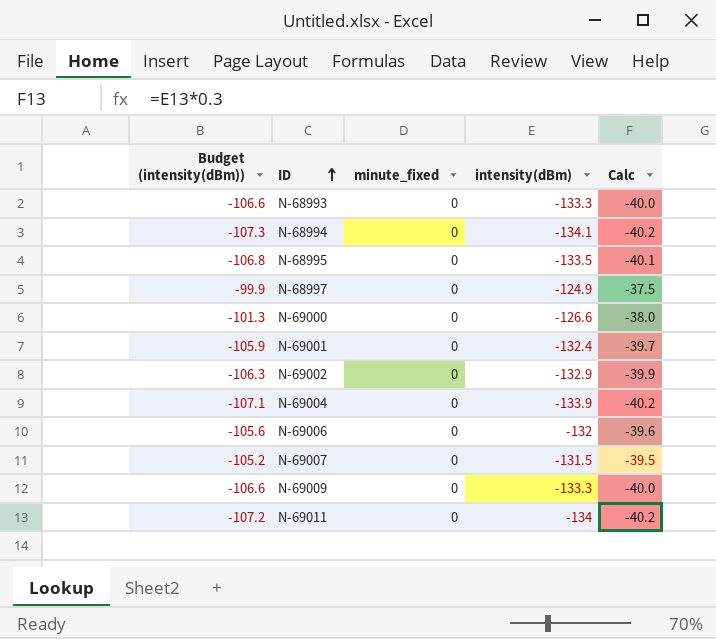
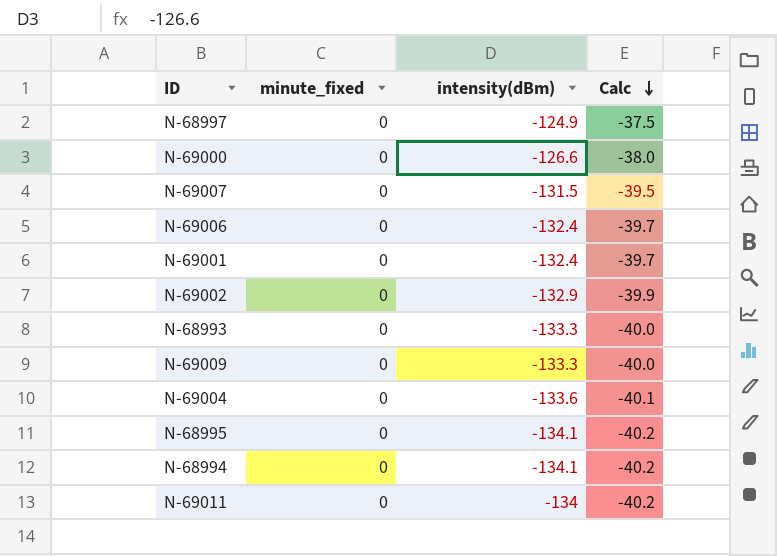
row order: ID ascending -> Calc descending
column Budget (intensity(dBm)) | formula: [intensity(dBm)] * 0.8 -> none
N-69006 | intensity(dBm): -132 -> -132.4
N-69006 | Calc: -39.6 -> -39.7
N-69004 | intensity(dBm): -133.9 -> -133.6
N-69004 | Calc: -40.2 -> -40.1
N-68995 | intensity(dBm): -133.5 -> -134.1
N-68995 | Calc: -40.1 -> -40.2

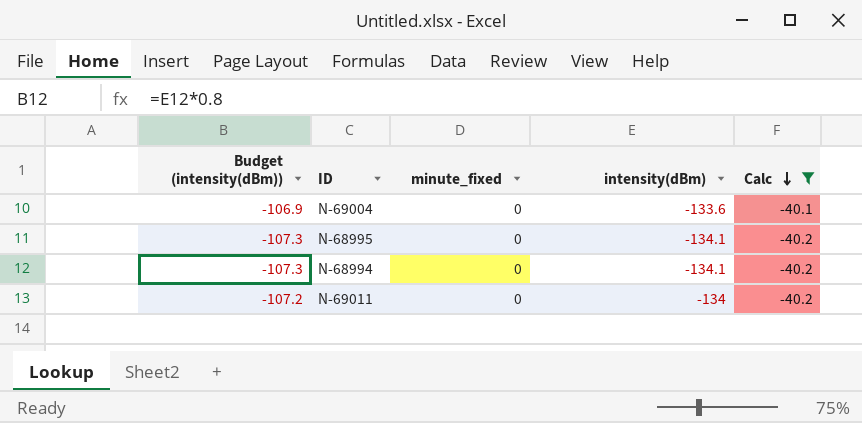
filter: none -> Calc <= -40.1
column Budget (intensity(dBm)) | formula: none -> [intensity(dBm)] * 0.8

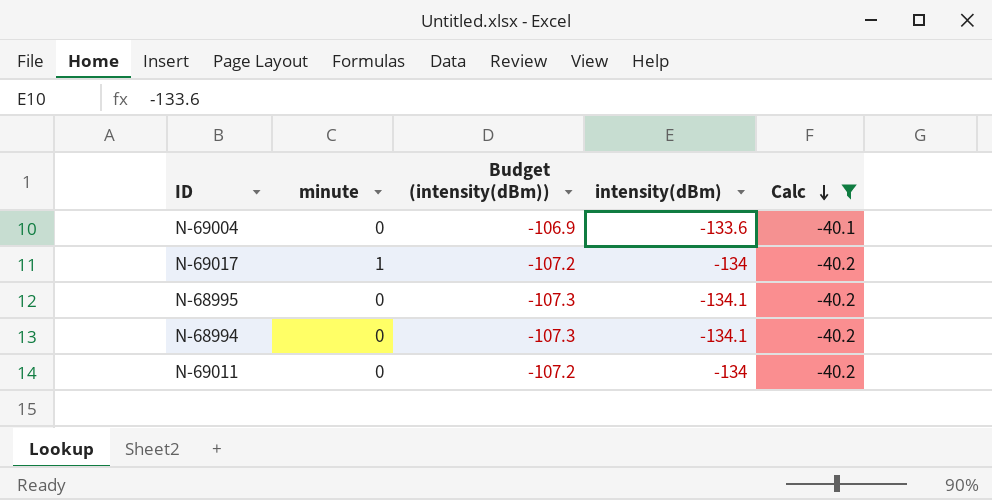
column name: minute_fixed -> minute
column Budget (intensity(dBm)) | position: 1 -> 3
row N-69017: none -> 1 | -107.2 | -134 | -40.2

